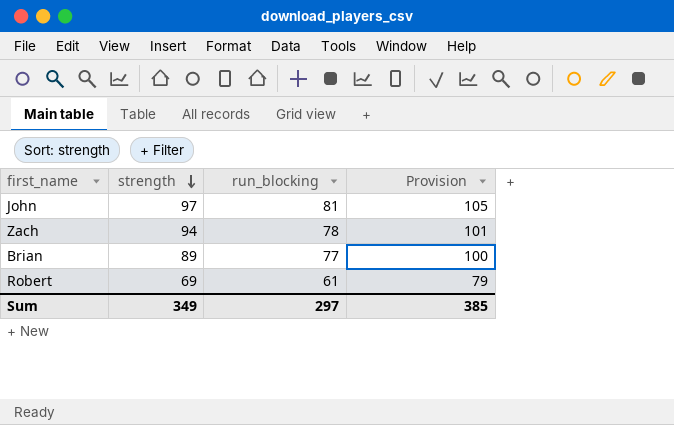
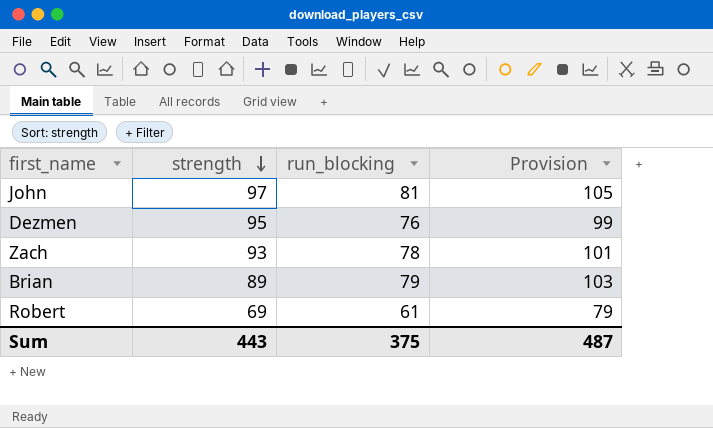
row Dezmen: none -> 95 | 76 | 99
Zach | strength: 94 -> 93
Brian | run_blocking: 77 -> 79
Brian | Provision: 100 -> 103
Sum | strength: 349 -> 443
Sum | run_blocking: 297 -> 375
Sum | Provision: 385 -> 487

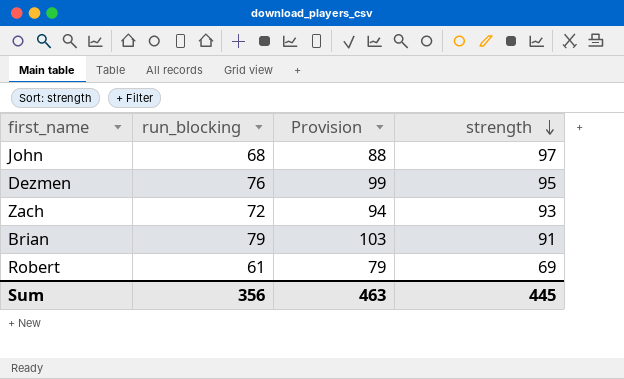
column strength | position: 2 -> 4
John | run_blocking: 81 -> 68
John | Provision: 105 -> 88
Zach | run_blocking: 78 -> 72
Zach | Provision: 101 -> 94
Brian | strength: 89 -> 91
Sum | run_blocking: 375 -> 356
Sum | Provision: 487 -> 463
Sum | strength: 443 -> 445

